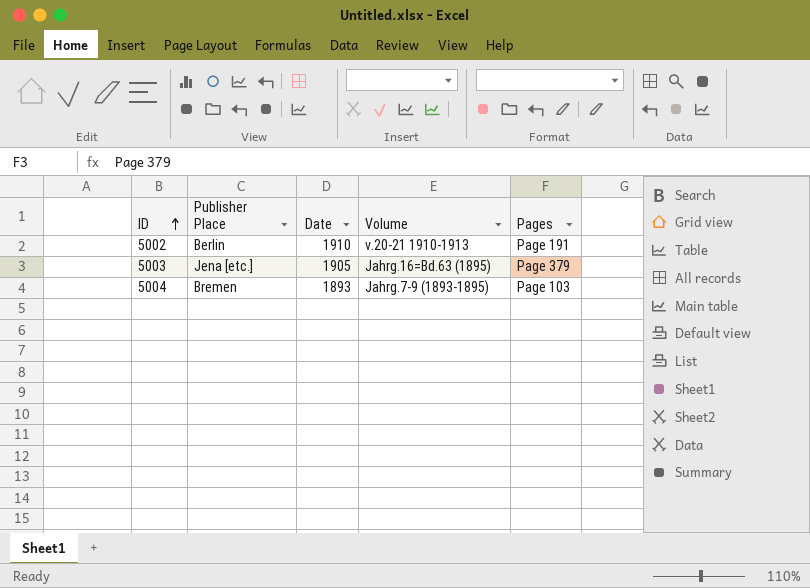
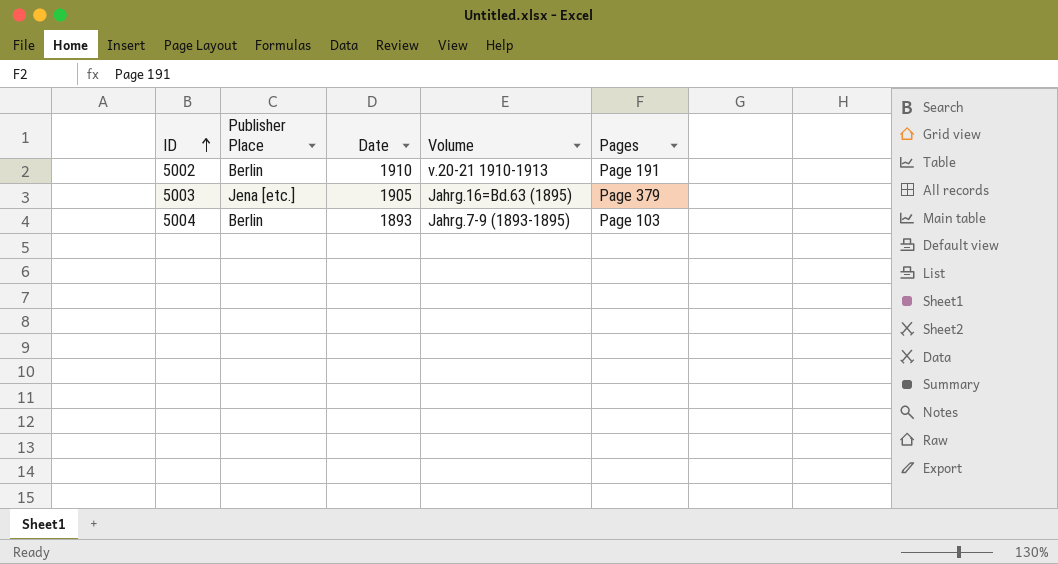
5004 | Publisher Place: Bremen -> Berlin

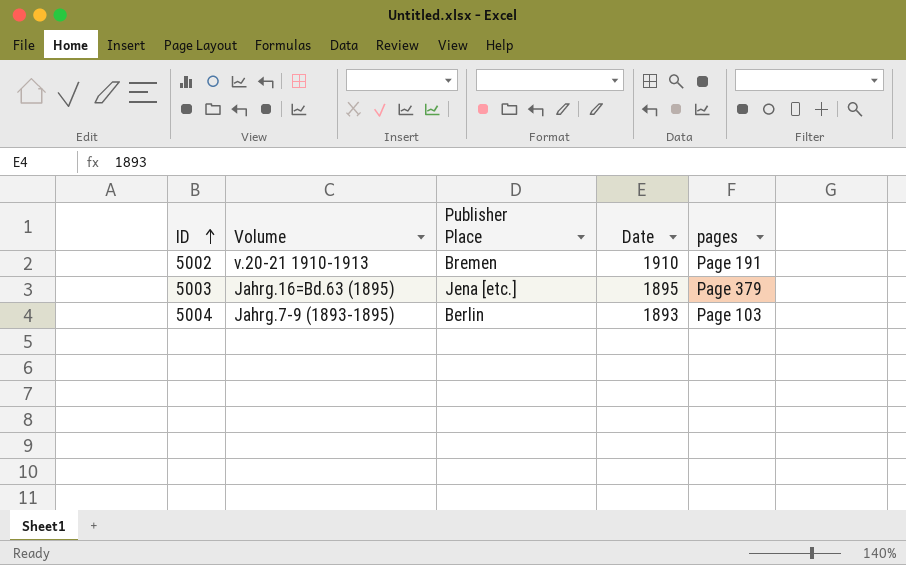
column Volume | position: 4 -> 2
column name: Pages -> pages
5002 | Publisher Place: Berlin -> Bremen
5003 | Date: 1905 -> 1895

